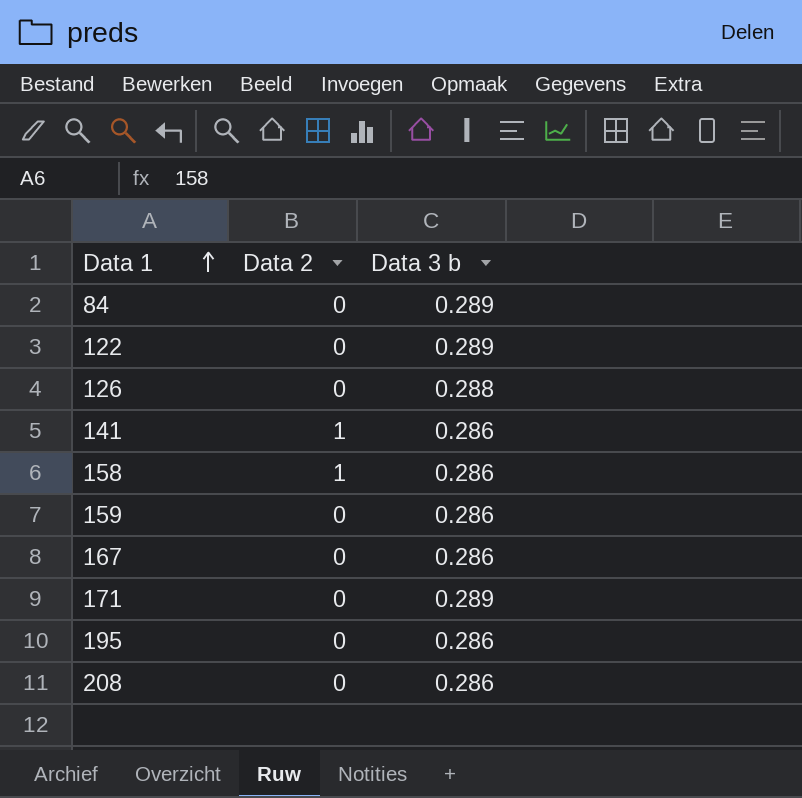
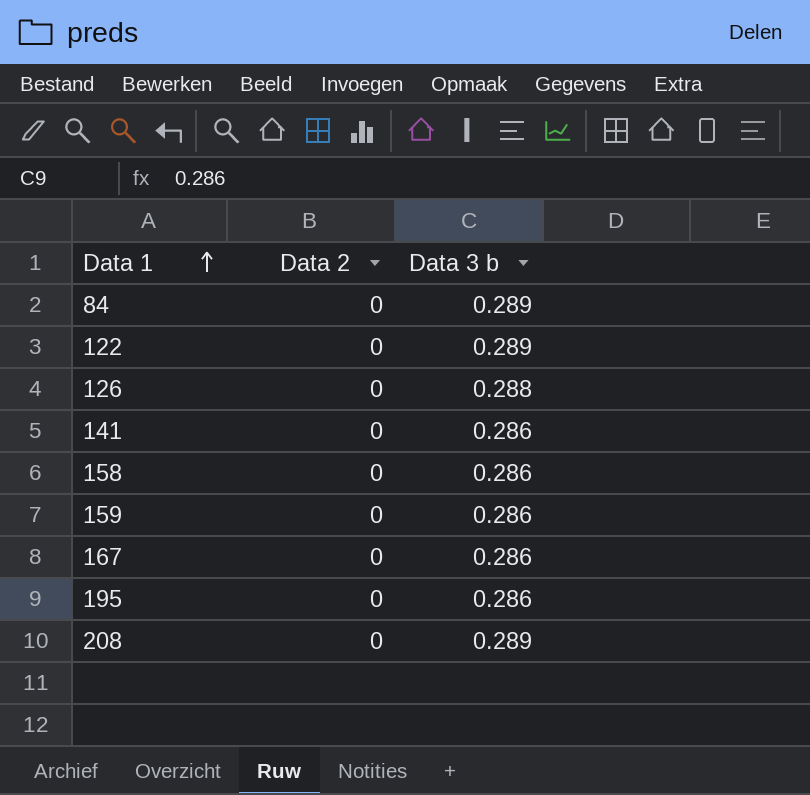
row 171: 0 | 0.289 -> none
141 | Data 2: 1 -> 0
158 | Data 2: 1 -> 0
208 | Data 3 b: 0.286 -> 0.289

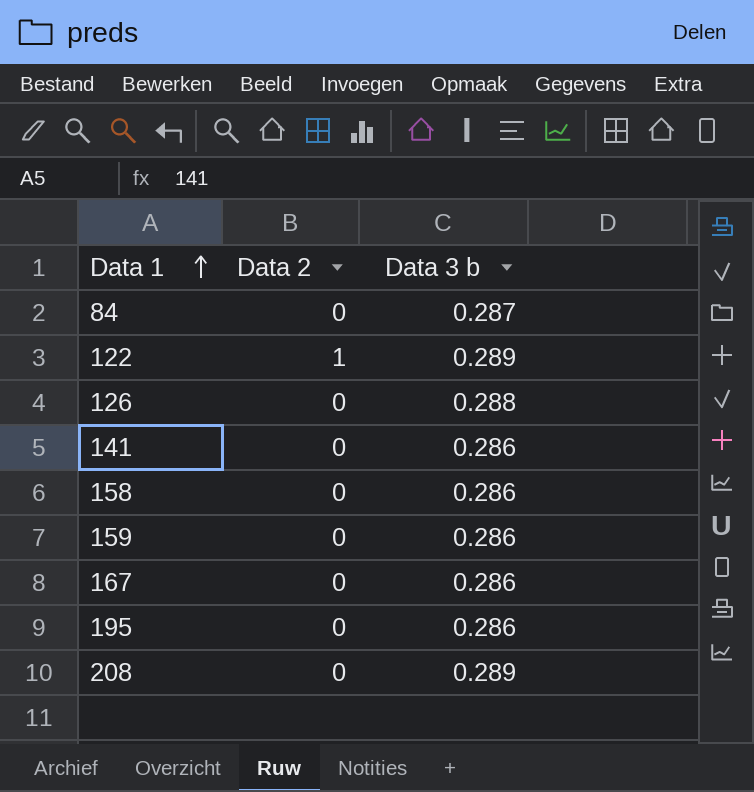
84 | Data 3 b: 0.289 -> 0.287
122 | Data 2: 0 -> 1

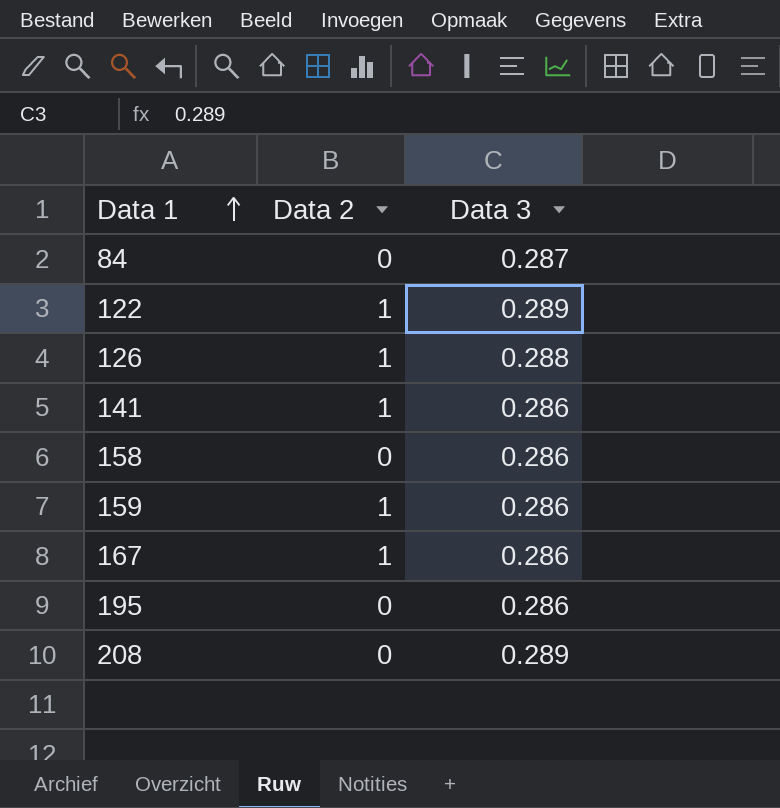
column name: Data 3 b -> Data 3
126 | Data 2: 0 -> 1
141 | Data 2: 0 -> 1
159 | Data 2: 0 -> 1
167 | Data 2: 0 -> 1

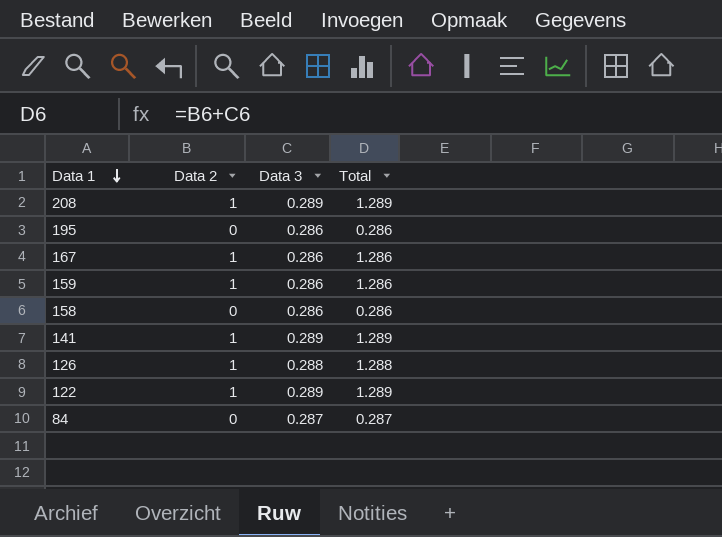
row order: Data 1 ascending -> Data 1 descending
column Total | formula: none -> [Data 2] + [Data 3]
208 | Data 2: 0 -> 1
141 | Data 3: 0.286 -> 0.289

